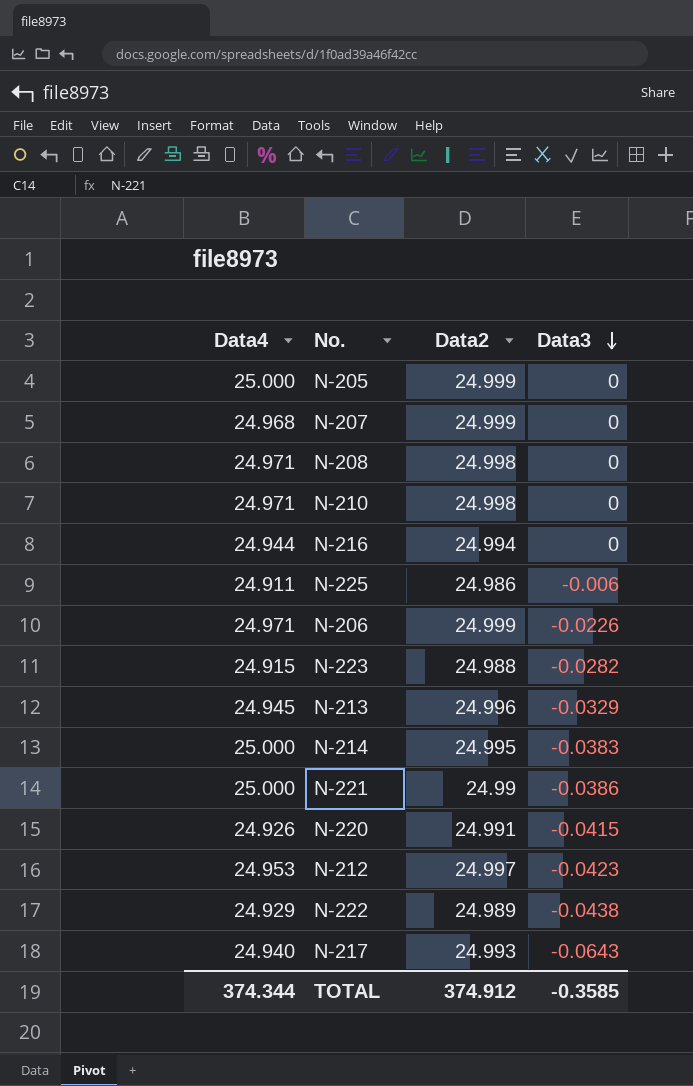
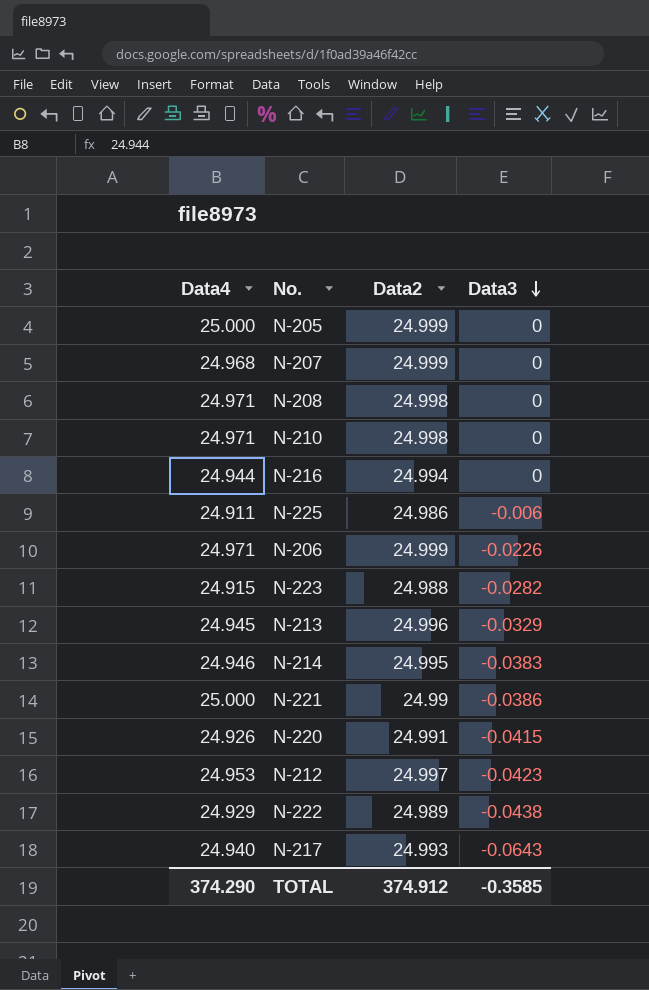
N-214 | Data4: 25.000 -> 24.946
TOTAL | Data4: 374.344 -> 374.290

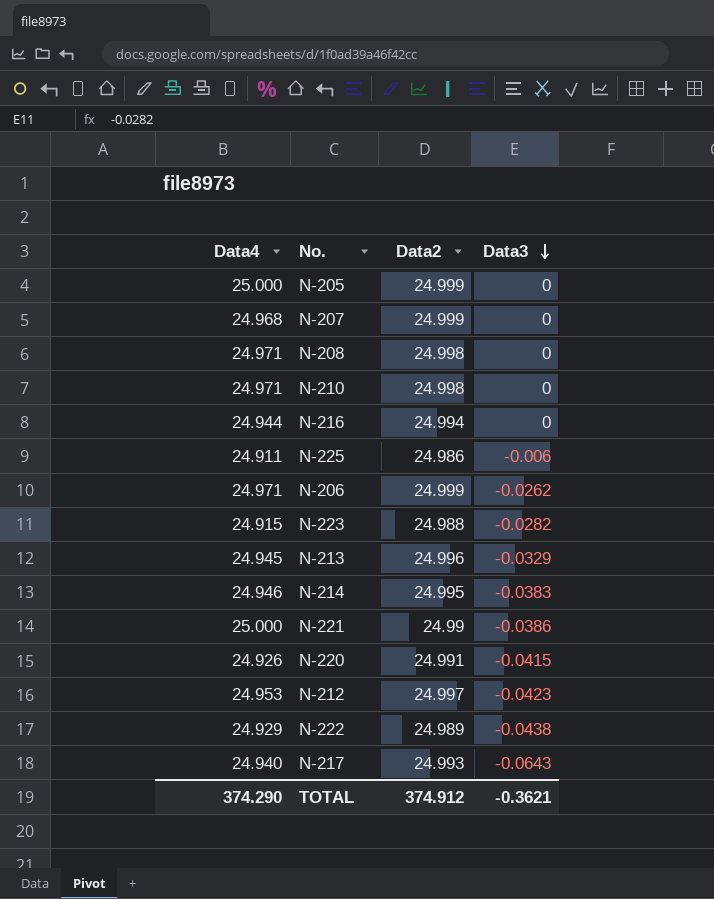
N-206 | Data3: -0.0226 -> -0.0262
TOTAL | Data3: -0.3585 -> -0.3621

